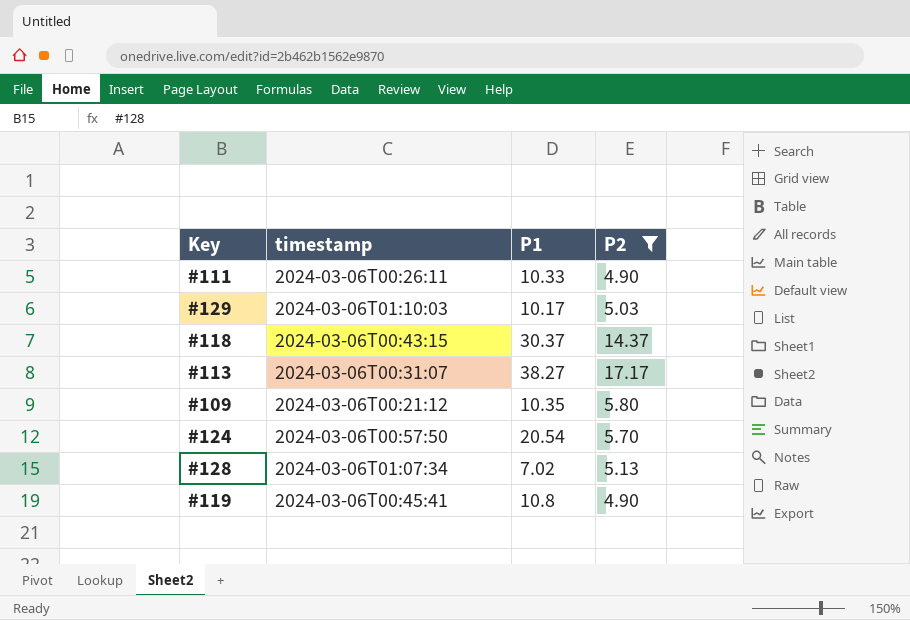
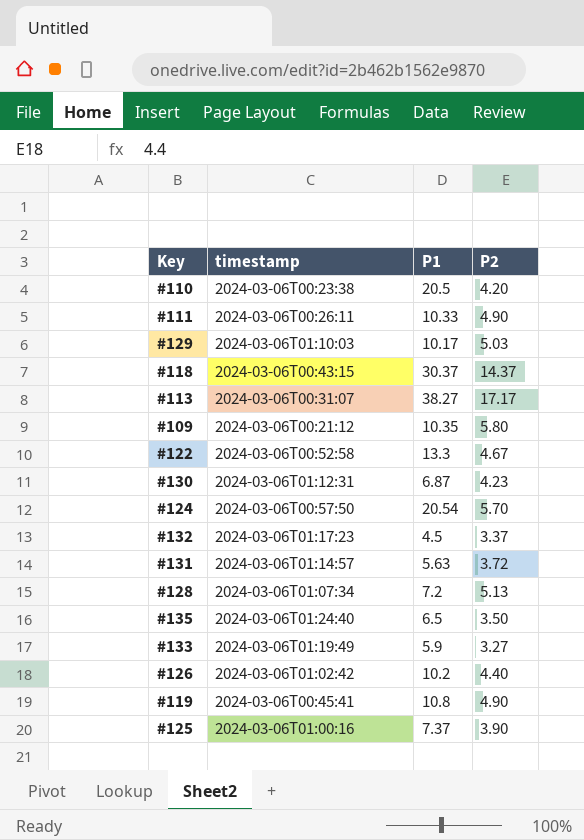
filter: P2 >= 4.90 -> none
#128 | P1: 7.02 -> 7.2

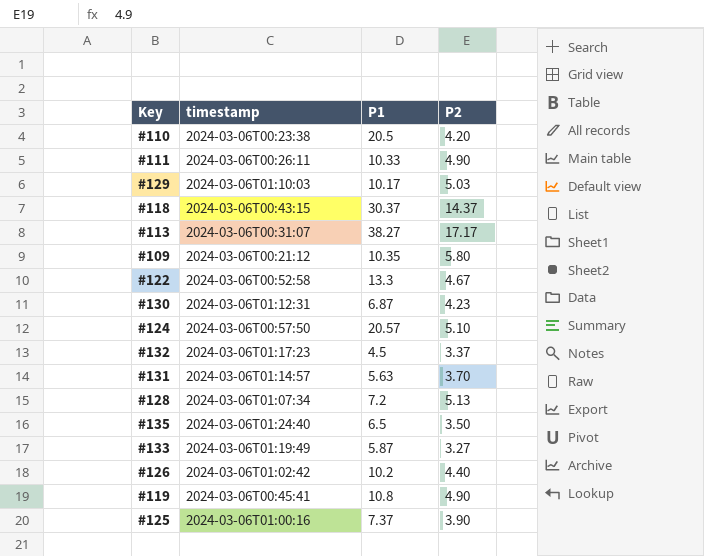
#124 | P1: 20.54 -> 20.57
#124 | P2: 5.70 -> 5.10
#131 | P2: 3.72 -> 3.70
#133 | P1: 5.9 -> 5.87

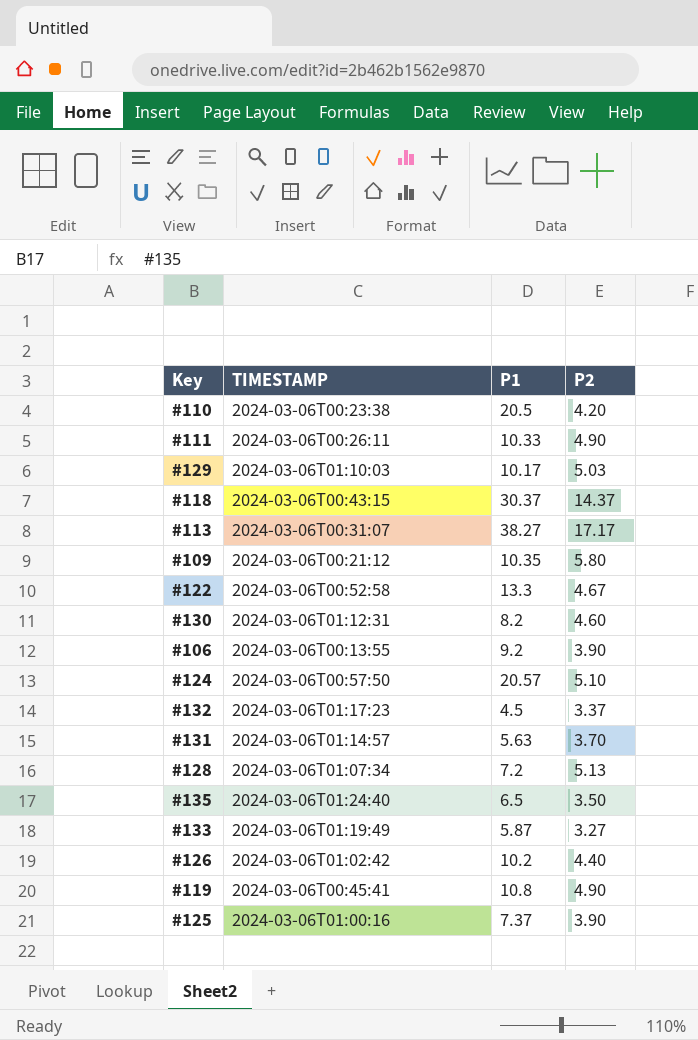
column name: timestamp -> TIMESTAMP
#130 | P1: 6.87 -> 8.2
#130 | P2: 4.23 -> 4.60
row #106: none -> 2024-03-06T00:13:55 | 9.2 | 3.90

